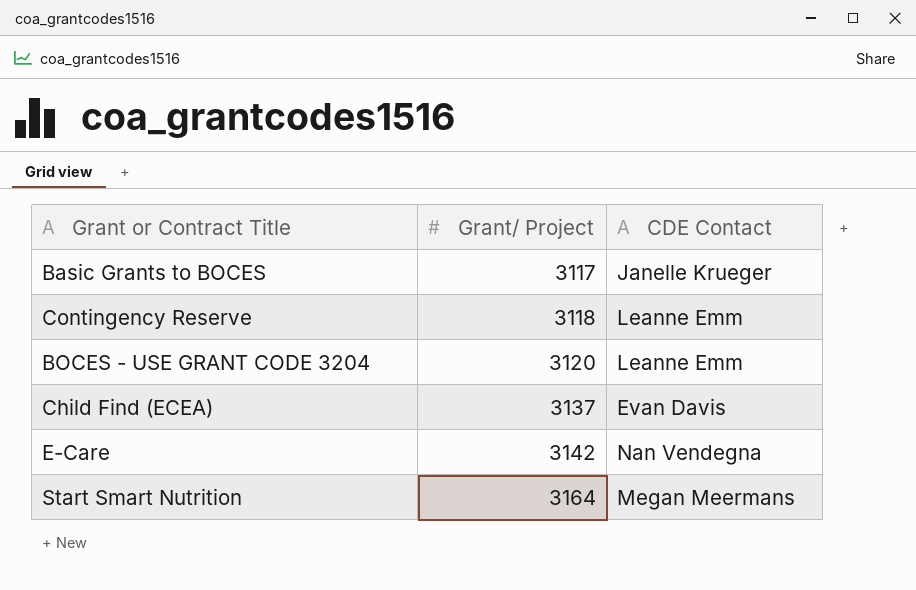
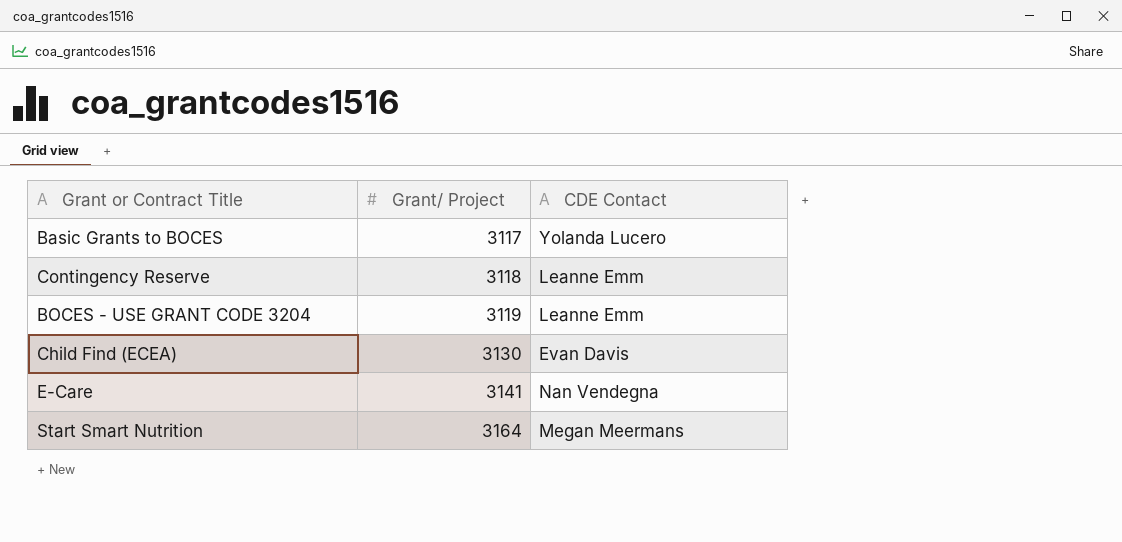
Basic Grants to BOCES | CDE Contact: Janelle Krueger -> Yolanda Lucero
BOCES - USE GRANT CODE 3204 | Grant/ Project: 3120 -> 3119
Child Find (ECEA) | Grant/ Project: 3137 -> 3130
E-Care | Grant/ Project: 3142 -> 3141

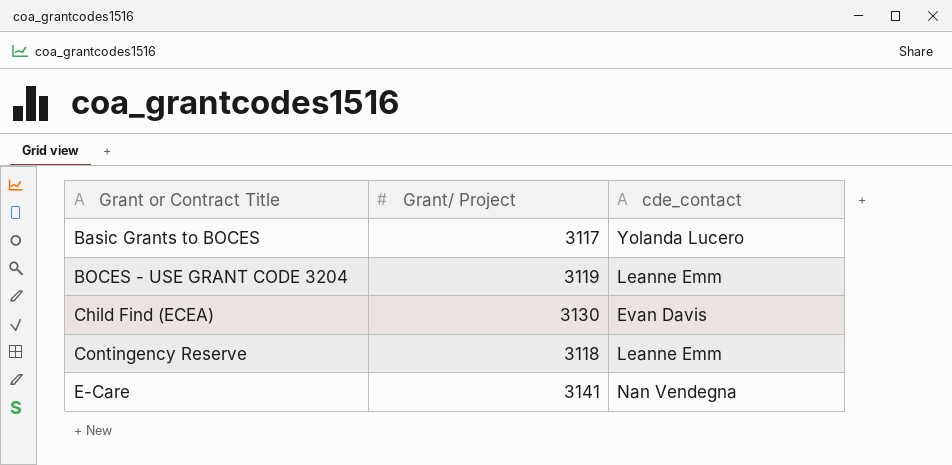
row order: Grant/ Project ascending -> Grant or Contract Title ascending
column name: CDE Contact -> cde_contact
row Start Smart Nutrition: 3164 | Megan Meermans -> none

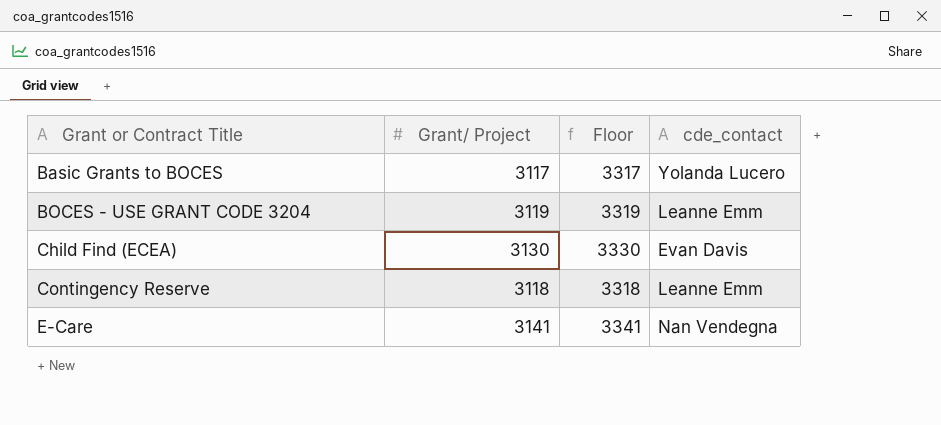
column Floor | formula: none -> [Grant/ Project] + 200

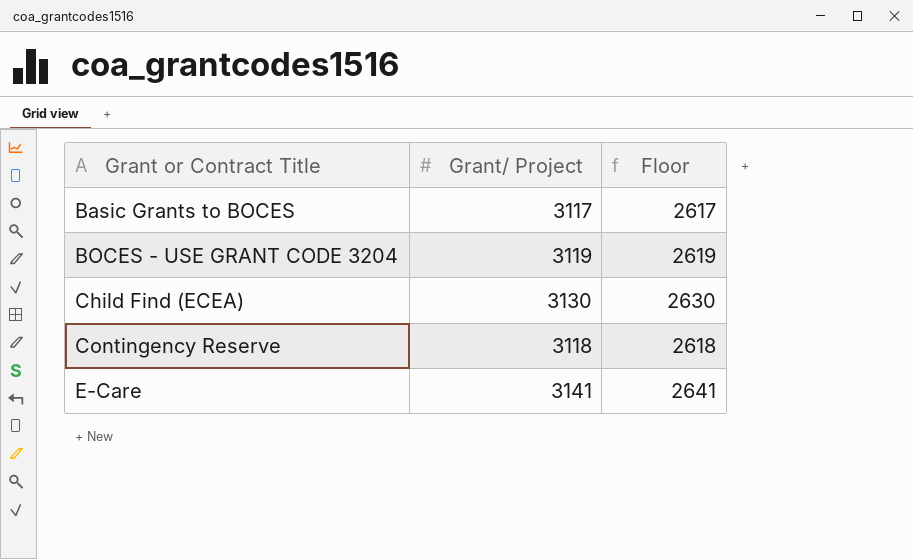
column cde_contact | position: 4 -> none
column Floor | formula: [Grant/ Project] + 200 -> [Grant/ Project] - 500

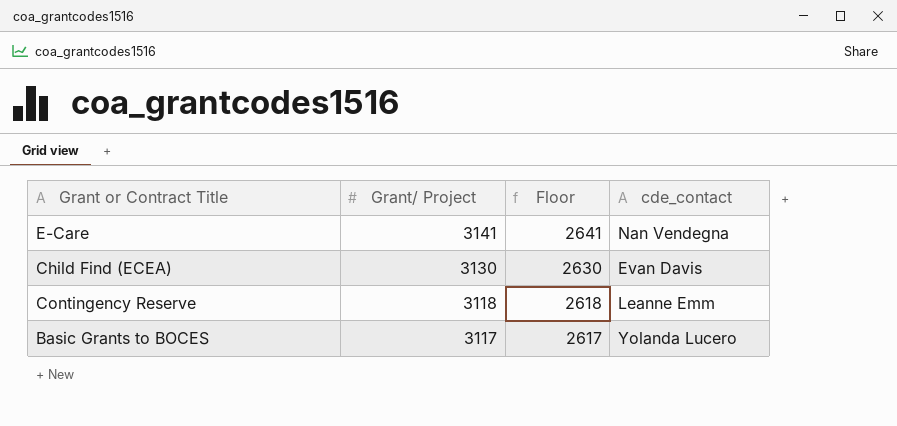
row order: Grant or Contract Title ascending -> Grant/ Project descending
column cde_contact | position: none -> 4
row BOCES - USE GRANT CODE 3204: 3119 | 2619 -> none

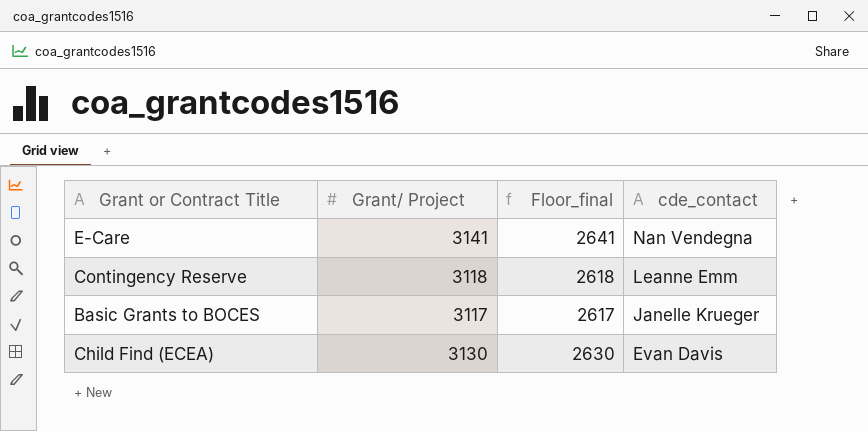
row order: Grant/ Project descending -> cde_contact descending
column name: Floor -> Floor_final
Basic Grants to BOCES | cde_contact: Yolanda Lucero -> Janelle Krueger

